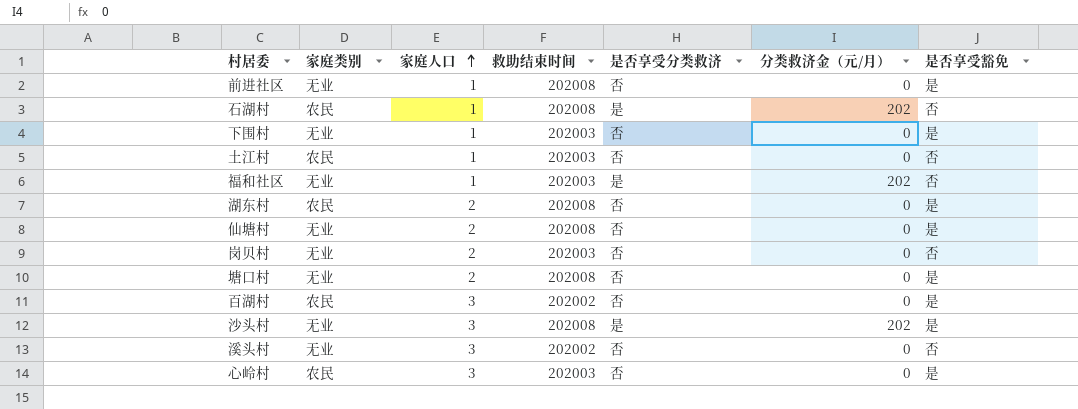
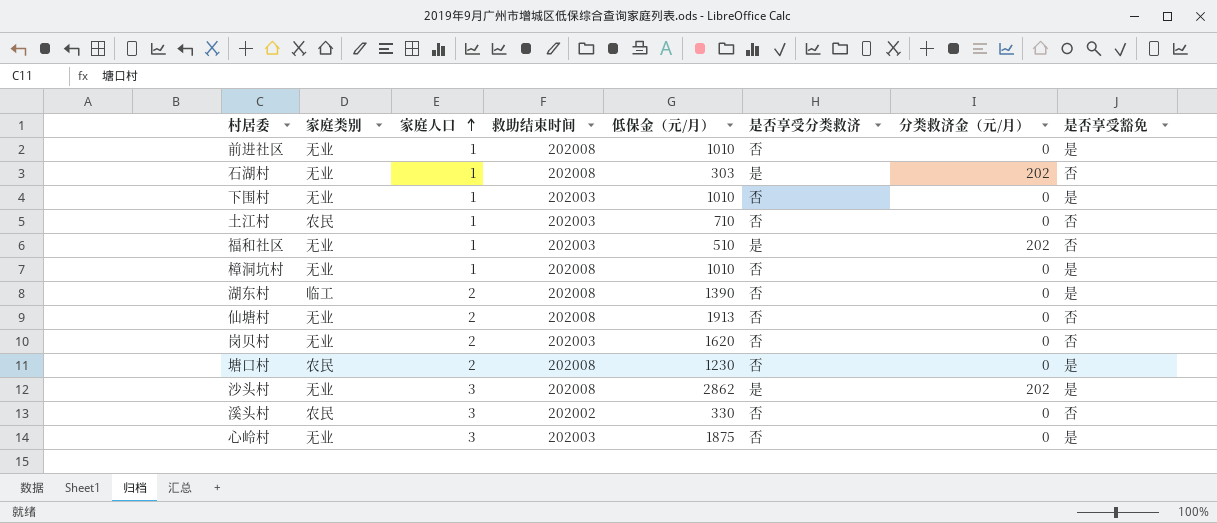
column 低保金（元/月） | position: none -> 5
row 百湖村: 农民 | 3 | 202002 | 否 | 0 | 是 -> none
石湖村 | 家庭类别: 农民 -> 无业
row 樟洞坑村: none -> 无业 | 1 | 202008 | 1010 | 否 | 0 | 是
湖东村 | 家庭类别: 农民 -> 临工
仙塘村 | 是否享受豁免: 是 -> 否
塘口村 | 家庭类别: 无业 -> 农民
溪头村 | 家庭类别: 无业 -> 农民
心岭村 | 家庭类别: 农民 -> 无业

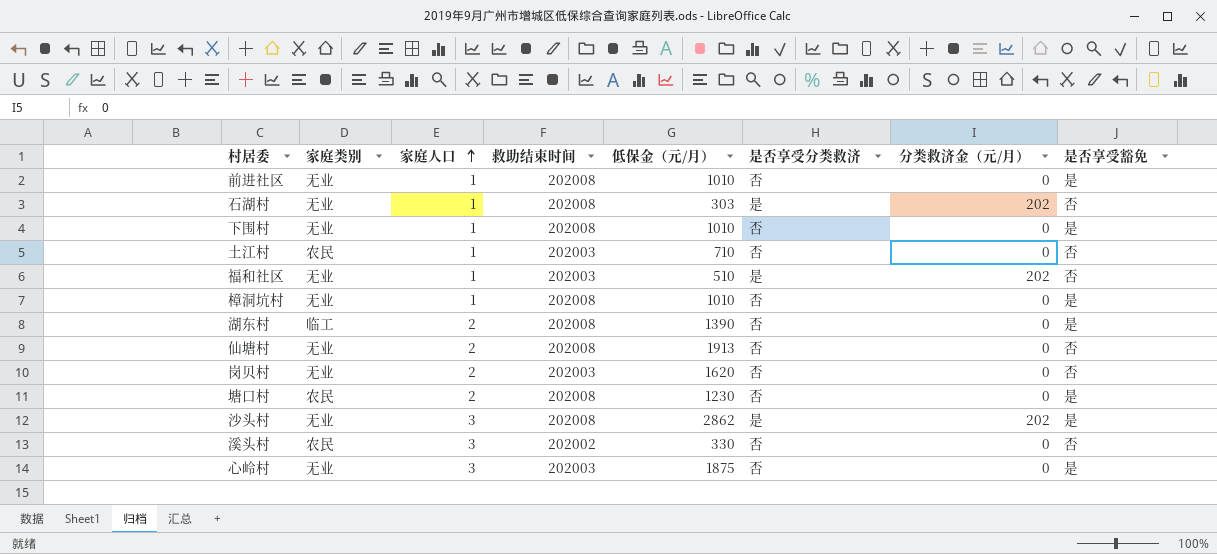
下围村 | 救助结束时间: 202003 -> 202008

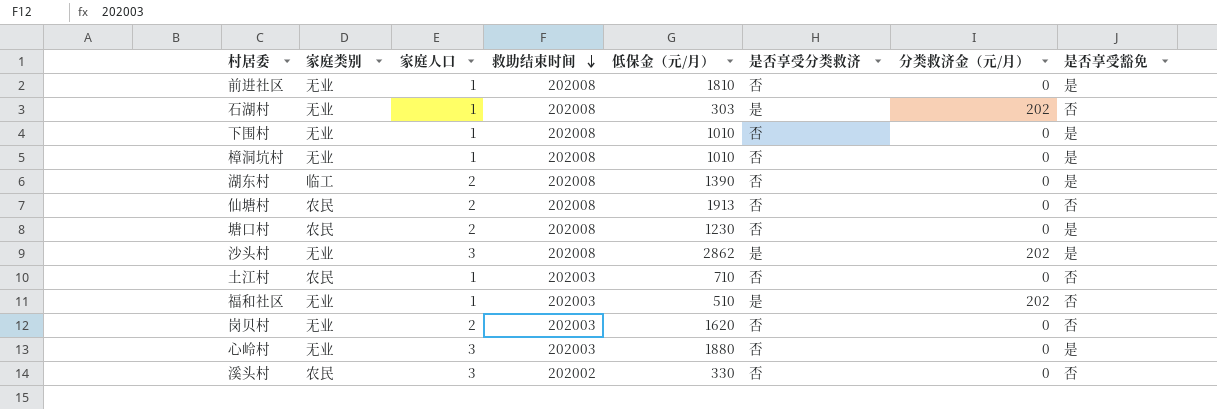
row order: 家庭人口 ascending -> 救助结束时间 descending
前进社区 | 低保金（元/月）: 1010 -> 1810
仙塘村 | 家庭类别: 无业 -> 农民
心岭村 | 低保金（元/月）: 1875 -> 1880

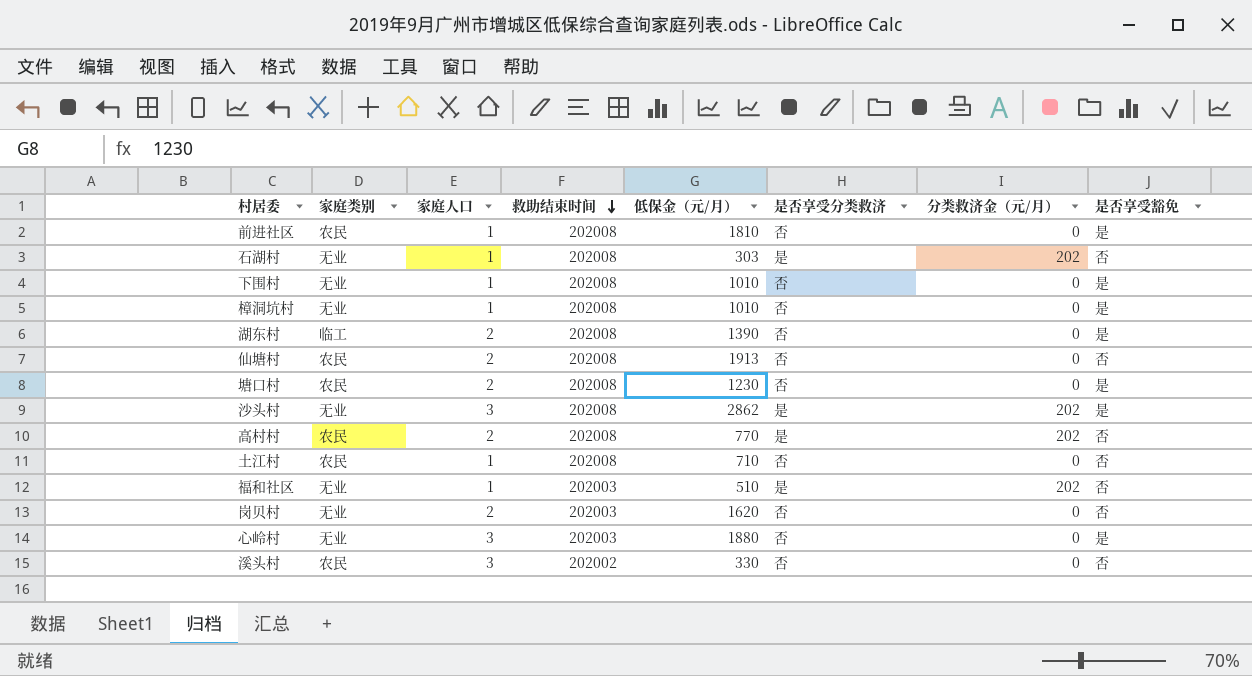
前进社区 | 家庭类别: 无业 -> 农民
row 高村村: none -> 农民 | 2 | 202008 | 770 | 是 | 202 | 否
土江村 | 救助结束时间: 202003 -> 202008

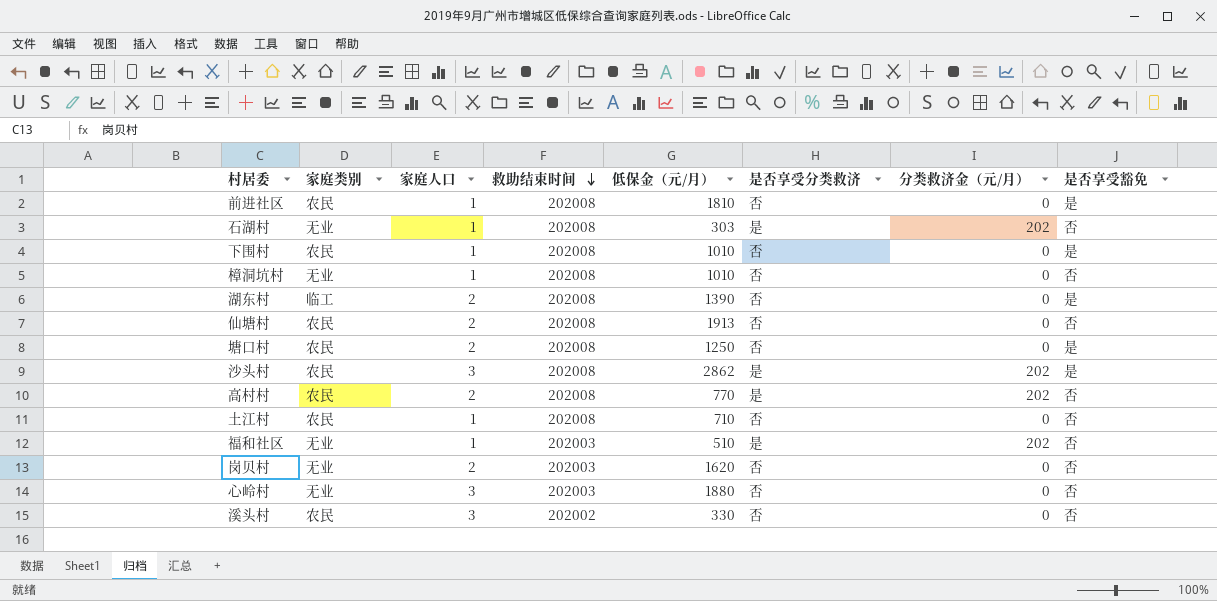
下围村 | 家庭类别: 无业 -> 农民
樟洞坑村 | 是否享受豁免: 是 -> 否
塘口村 | 低保金（元/月）: 1230 -> 1250
沙头村 | 家庭类别: 无业 -> 农民
心岭村 | 是否享受豁免: 是 -> 否

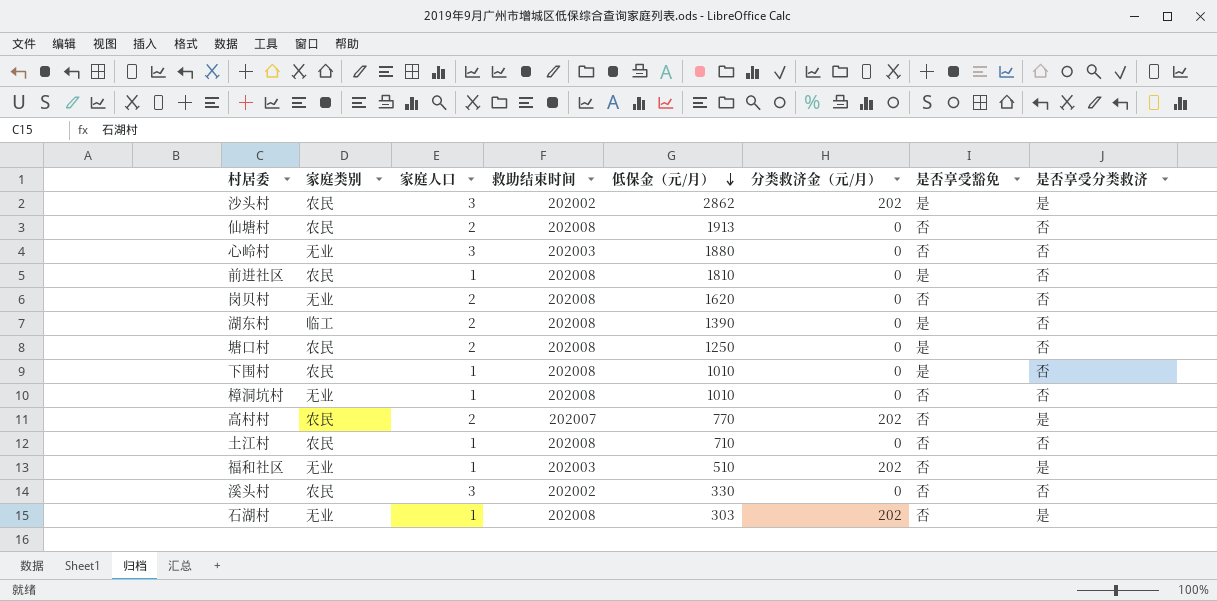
row order: 救助结束时间 descending -> 低保金（元/月） descending
column 是否享受分类救济 | position: 6 -> 8
沙头村 | 救助结束时间: 202008 -> 202002
岗贝村 | 救助结束时间: 202003 -> 202008
高村村 | 救助结束时间: 202008 -> 202007

